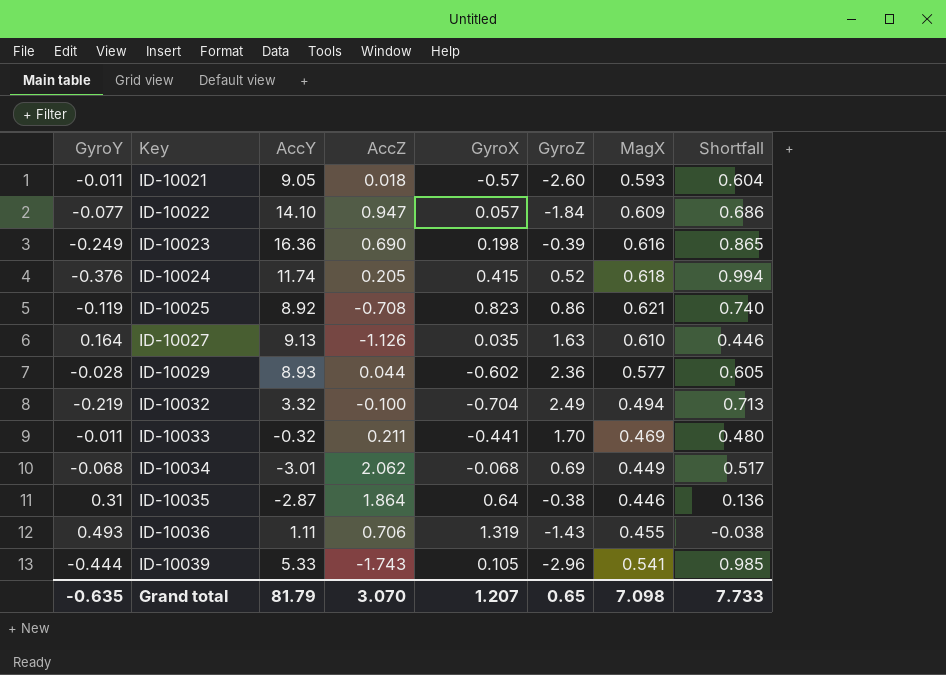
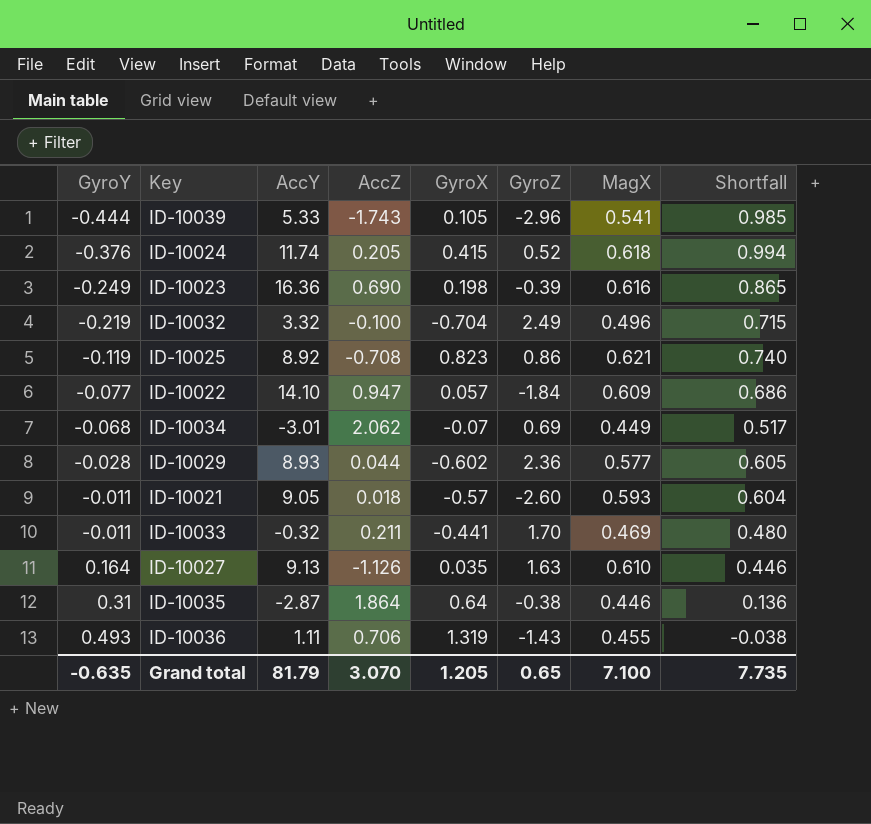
row order: Key ascending -> GyroY ascending
ID-10032 | MagX: 0.494 -> 0.496
ID-10032 | Shortfall: 0.713 -> 0.715
ID-10034 | GyroX: -0.068 -> -0.07
Grand total | GyroX: 1.207 -> 1.205
Grand total | MagX: 7.098 -> 7.100
Grand total | Shortfall: 7.733 -> 7.735

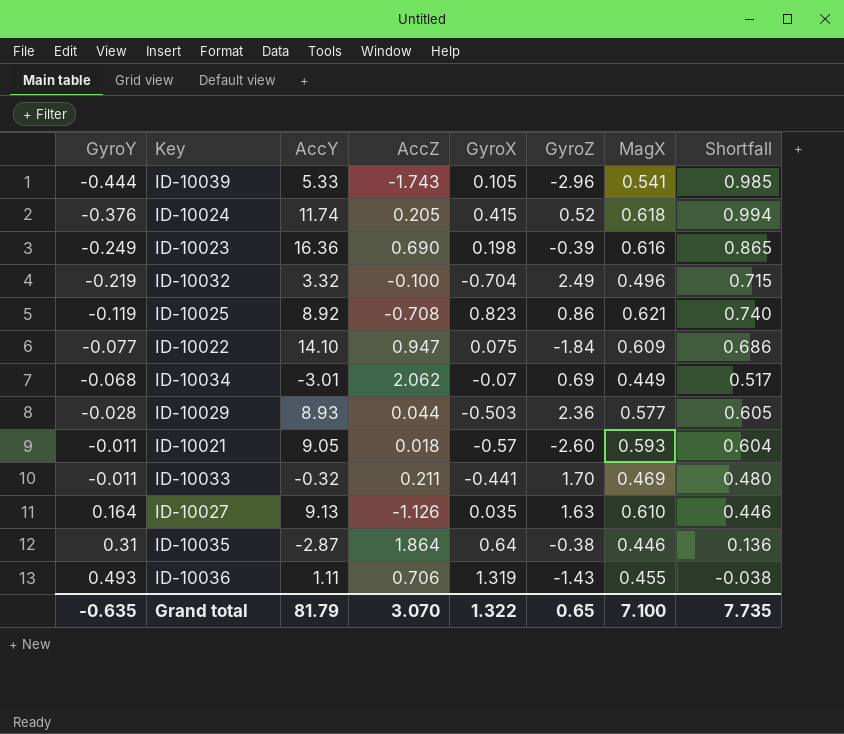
ID-10022 | GyroX: 0.057 -> 0.075
ID-10029 | GyroX: -0.602 -> -0.503
Grand total | GyroX: 1.205 -> 1.322

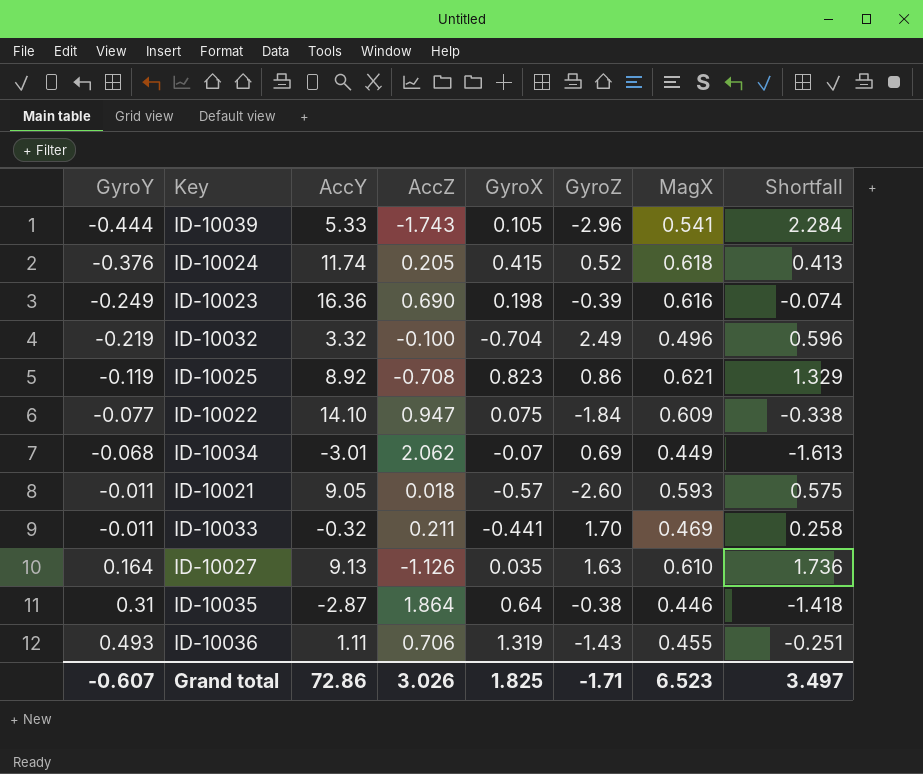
column Shortfall | formula: [MagX] - [GyroY] -> [MagX] - [AccZ]
row ID-10029: -0.028 | 8.93 | 0.044 | -0.503 | 2.36 | 0.577 | 0.605 -> none
Grand total | GyroY: -0.635 -> -0.607
Grand total | AccY: 81.79 -> 72.86
Grand total | AccZ: 3.070 -> 3.026
Grand total | GyroX: 1.322 -> 1.825
Grand total | GyroZ: 0.65 -> -1.71
Grand total | MagX: 7.100 -> 6.523
Grand total | Shortfall: 7.735 -> 3.497

